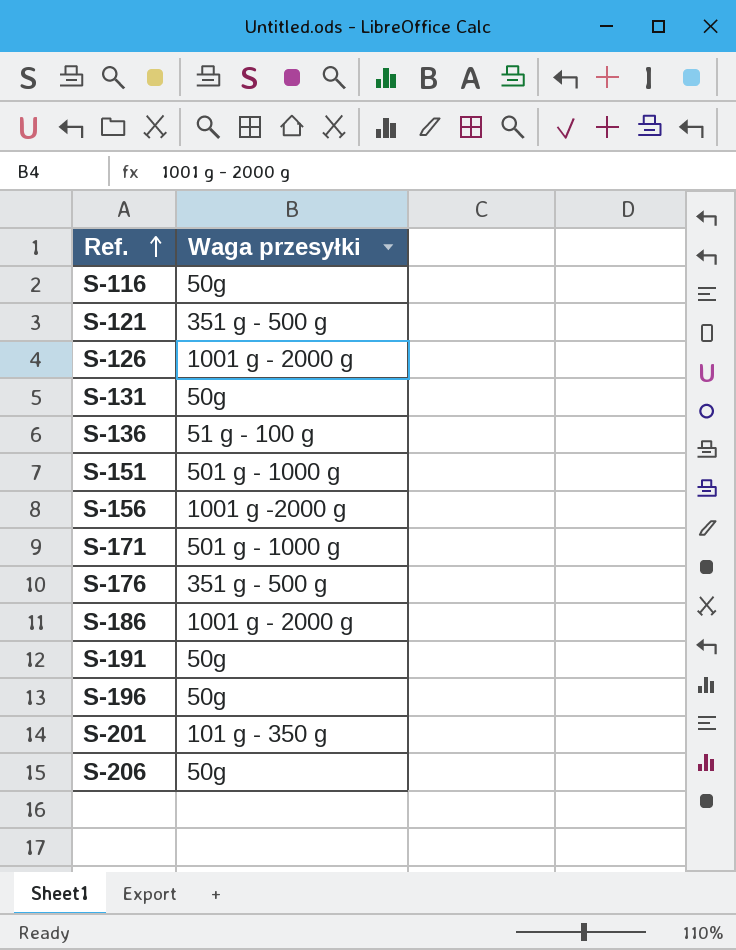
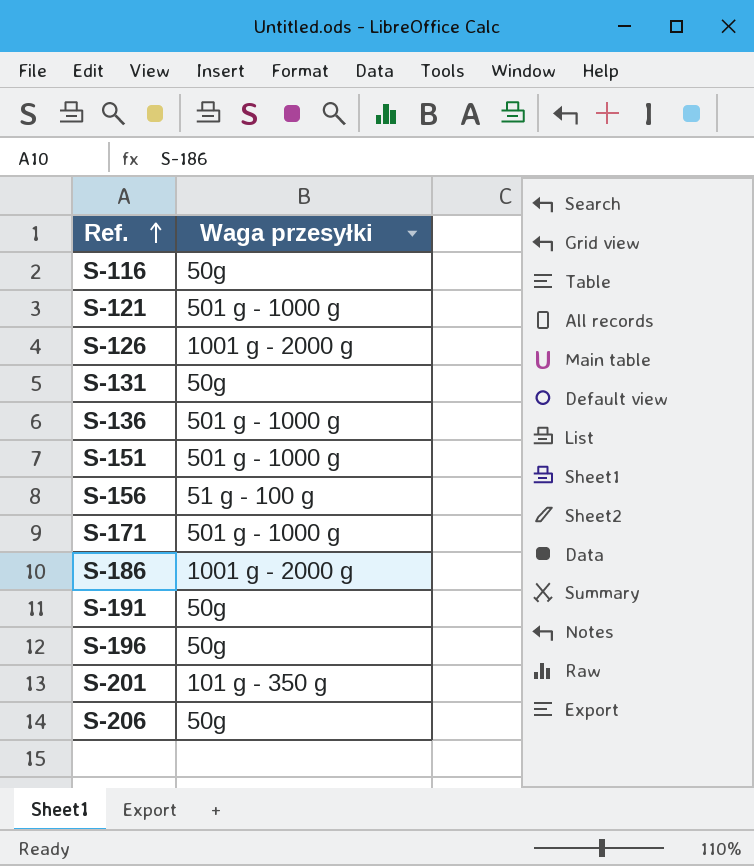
row S-176: 351 g - 500 g -> none
S-121 | Waga przesyłki: 351 g - 500 g -> 501 g - 1000 g
S-136 | Waga przesyłki: 51 g - 100 g -> 501 g - 1000 g
S-156 | Waga przesyłki: 1001 g -2000 g -> 51 g - 100 g

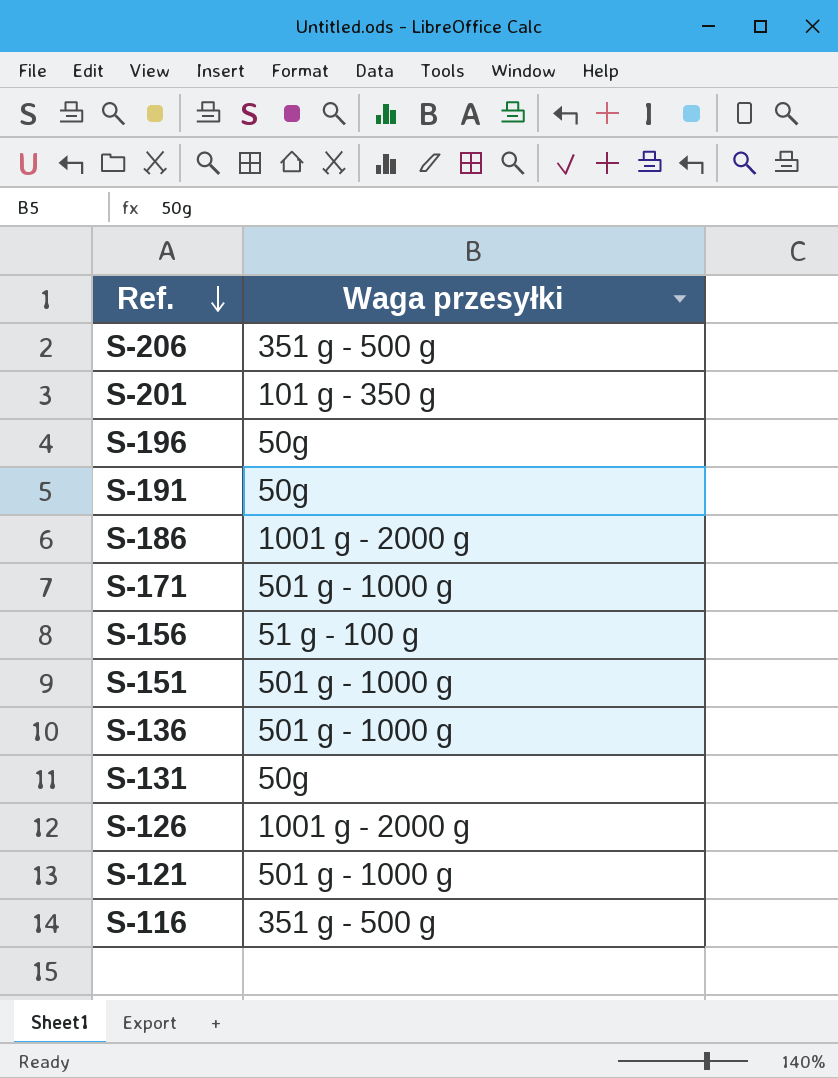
row order: Ref. ascending -> Ref. descending
S-206 | Waga przesyłki: 50g -> 351 g - 500 g
S-116 | Waga przesyłki: 50g -> 351 g - 500 g

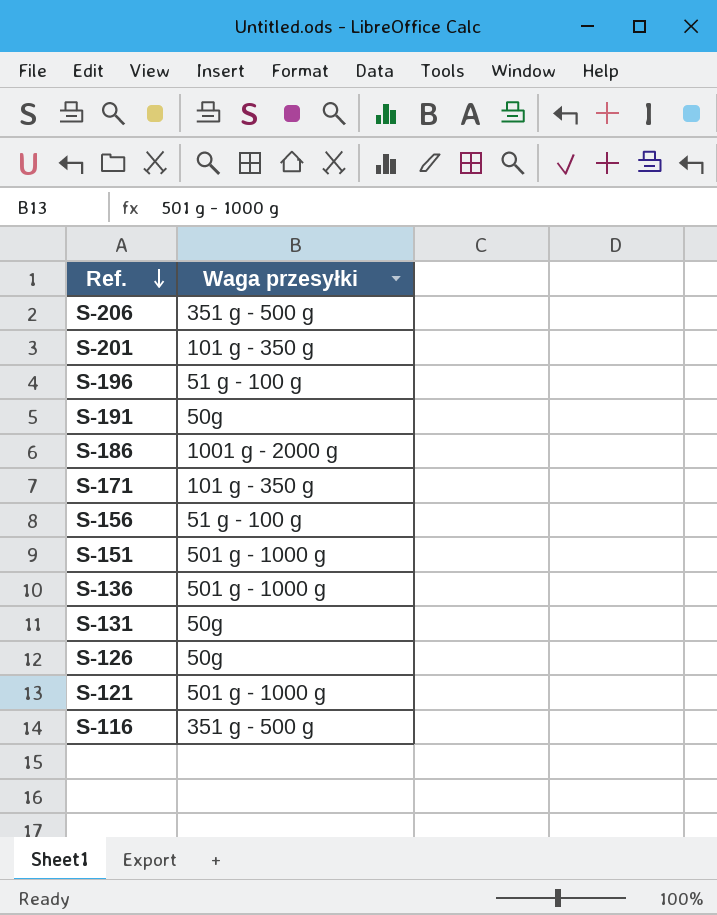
S-196 | Waga przesyłki: 50g -> 51 g - 100 g
S-171 | Waga przesyłki: 501 g - 1000 g -> 101 g - 350 g
S-126 | Waga przesyłki: 1001 g - 2000 g -> 50g

